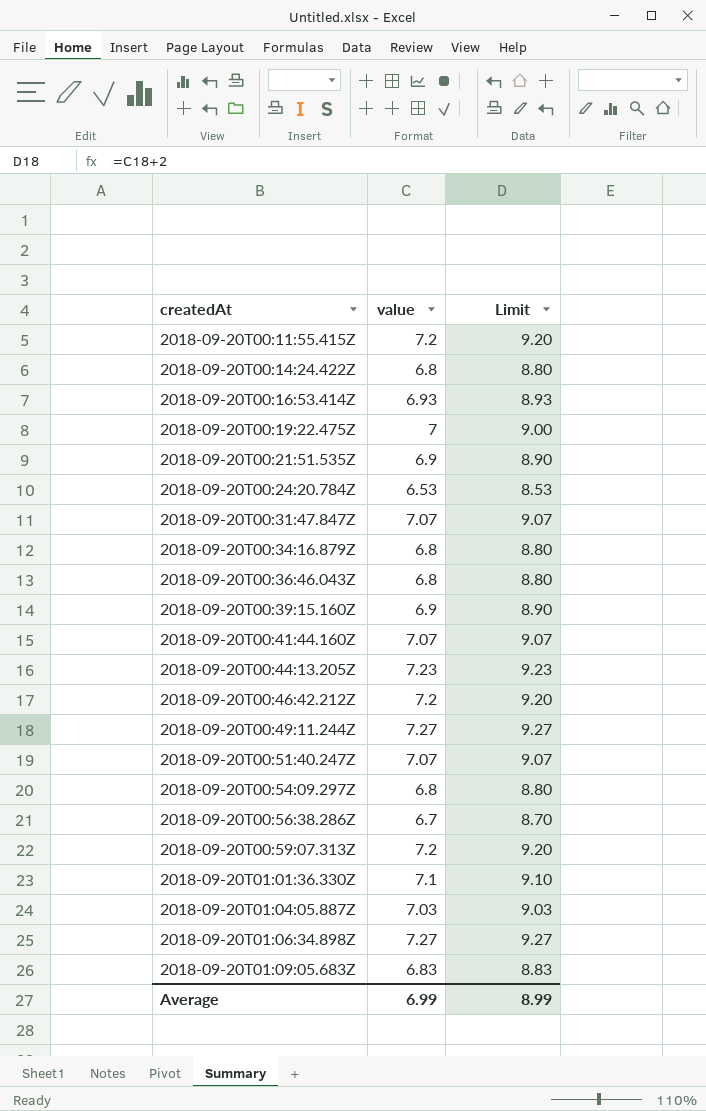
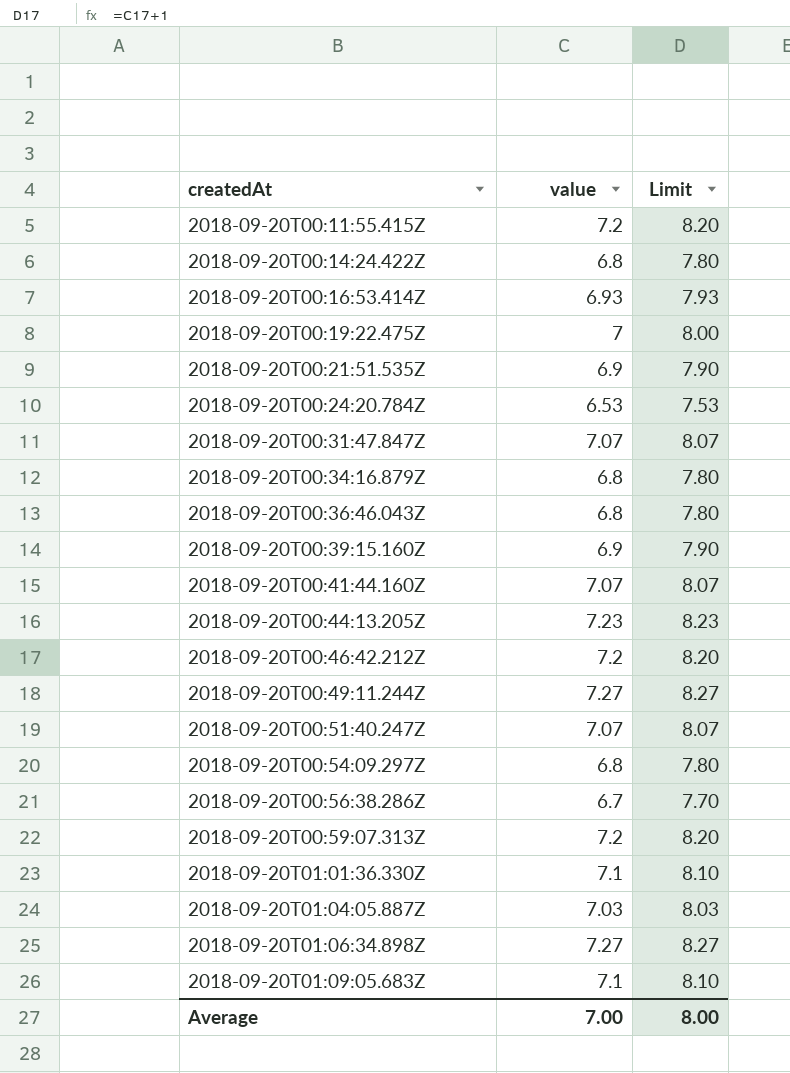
column Limit | formula: [value] + 2 -> [value] + 1
2018-09-20T01:09:05.683Z | value: 6.83 -> 7.1
Average | value: 6.99 -> 7.00
Average | Limit: 8.99 -> 8.00

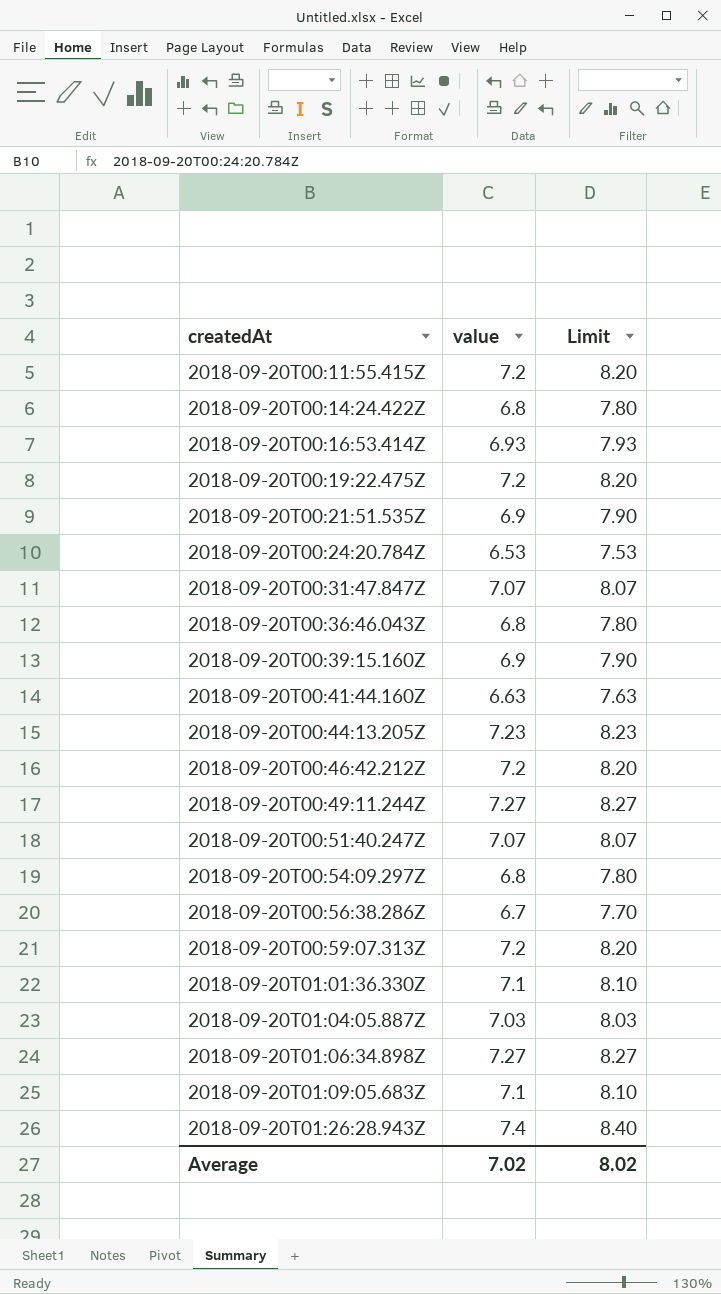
row 2018-09-20T00:34:16.879Z: 6.8 | 7.80 -> none
2018-09-20T00:19:22.475Z | value: 7 -> 7.2
2018-09-20T00:19:22.475Z | Limit: 8.00 -> 8.20
2018-09-20T00:41:44.160Z | value: 7.07 -> 6.63
2018-09-20T00:41:44.160Z | Limit: 8.07 -> 7.63
row 2018-09-20T01:26:28.943Z: none -> 7.4 | 8.40
Average | value: 7.00 -> 7.02
Average | Limit: 8.00 -> 8.02

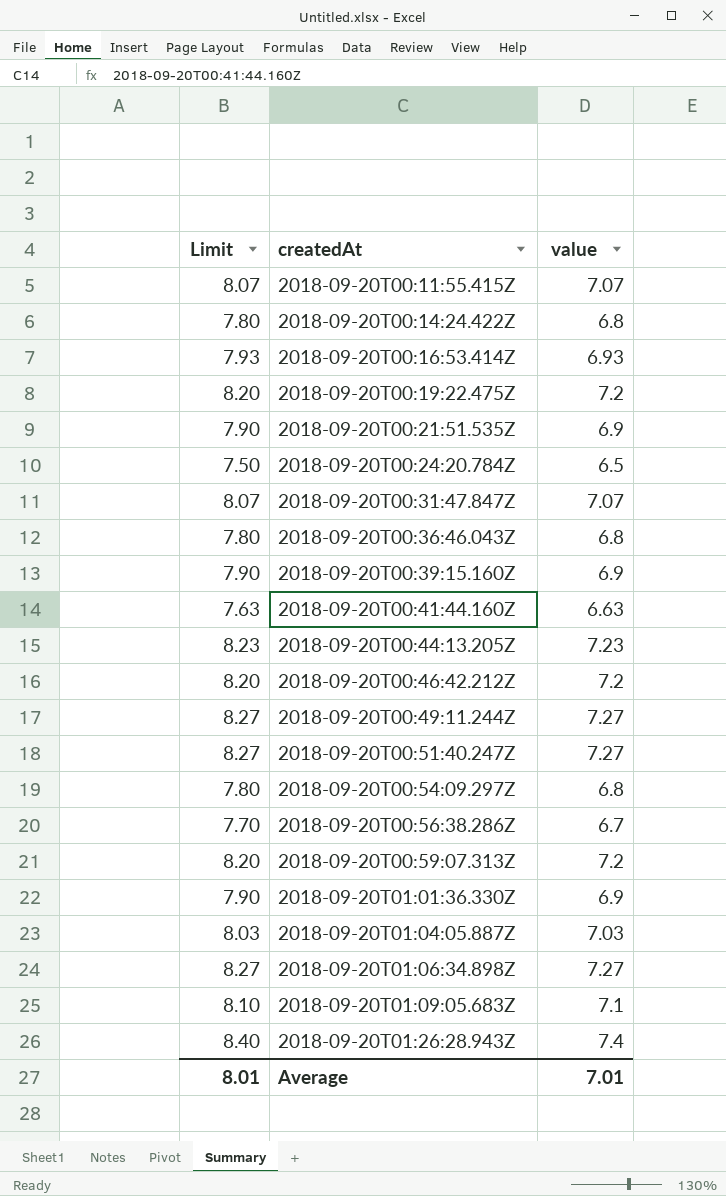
column Limit | position: 3 -> 1
2018-09-20T00:11:55.415Z | Limit: 8.20 -> 8.07
2018-09-20T00:11:55.415Z | value: 7.2 -> 7.07
2018-09-20T00:24:20.784Z | Limit: 7.53 -> 7.50
2018-09-20T00:24:20.784Z | value: 6.53 -> 6.5
2018-09-20T00:51:40.247Z | Limit: 8.07 -> 8.27
2018-09-20T00:51:40.247Z | value: 7.07 -> 7.27
2018-09-20T01:01:36.330Z | Limit: 8.10 -> 7.90
2018-09-20T01:01:36.330Z | value: 7.1 -> 6.9
Average | Limit: 8.02 -> 8.01
Average | value: 7.02 -> 7.01

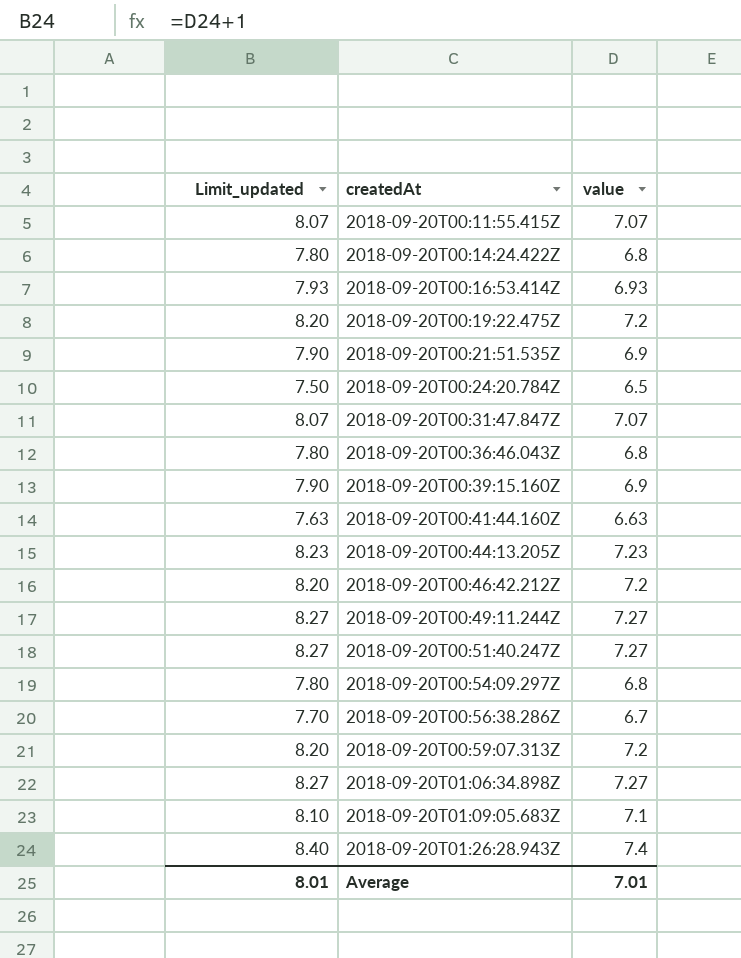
column name: Limit -> Limit_updated
row 2018-09-20T01:01:36.330Z: 7.90 | 6.9 -> none
row 2018-09-20T01:04:05.887Z: 8.03 | 7.03 -> none

